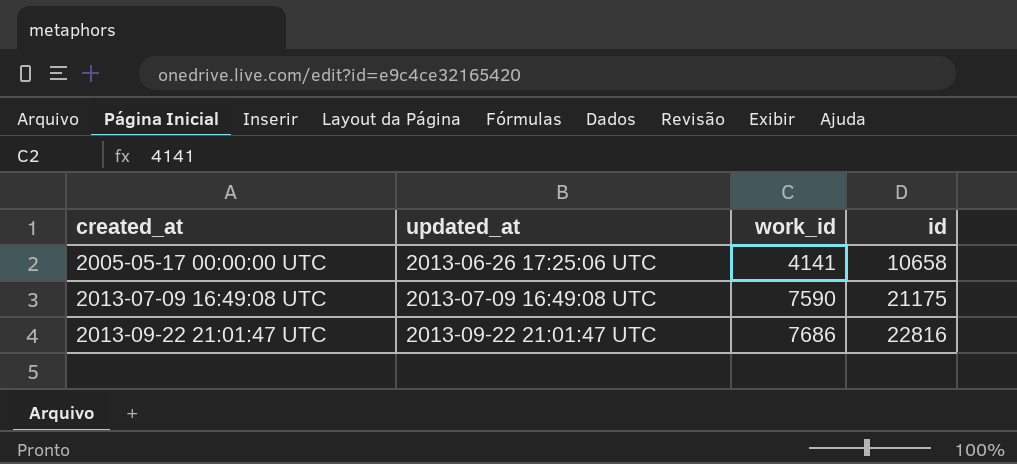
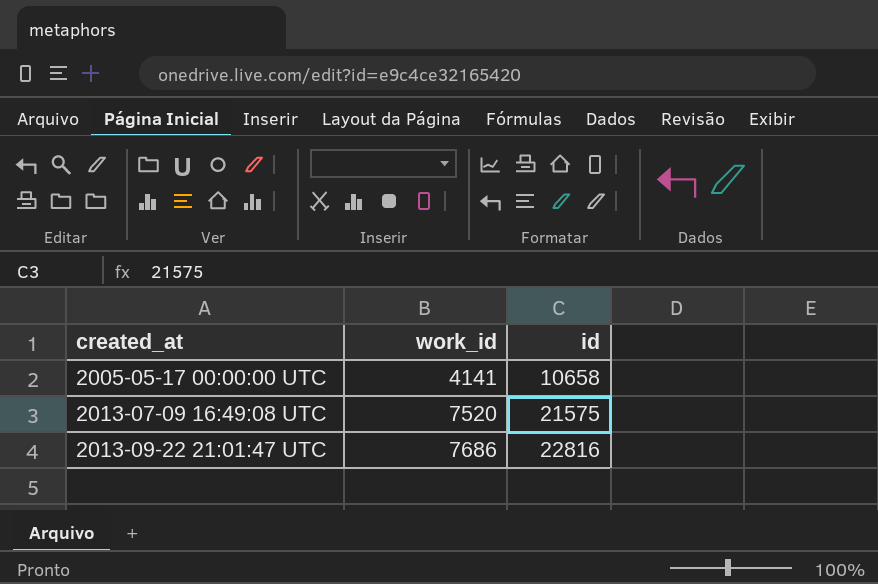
column updated_at | position: 2 -> none
2013-07-09 16:49:08 UTC | work_id: 7590 -> 7520
2013-07-09 16:49:08 UTC | id: 21175 -> 21575

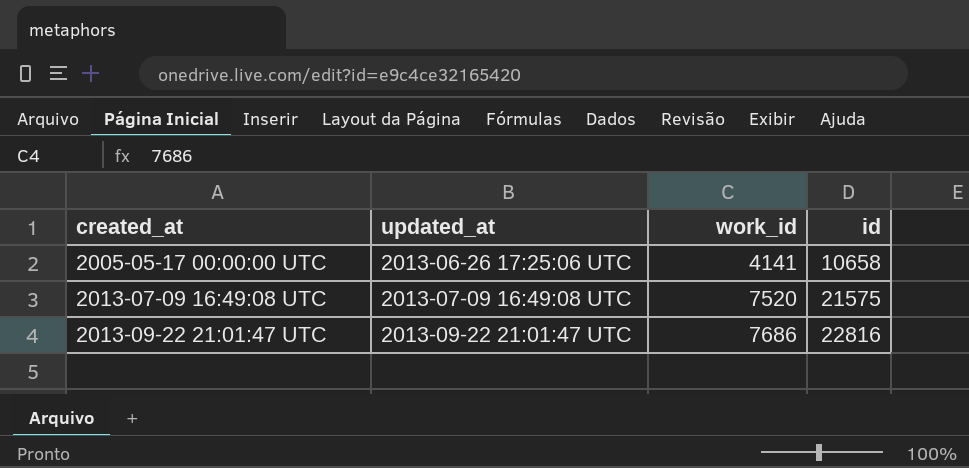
column updated_at | position: none -> 2

